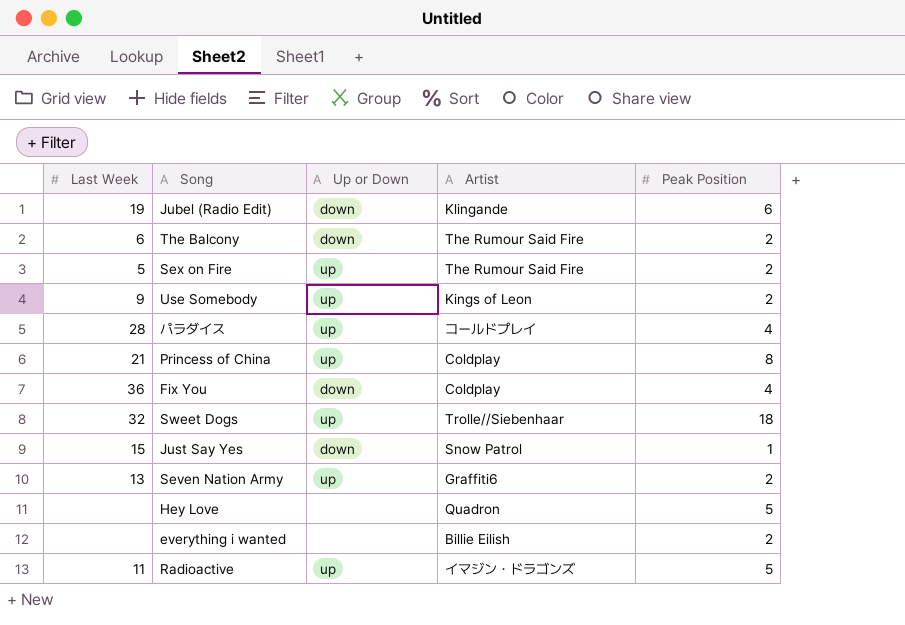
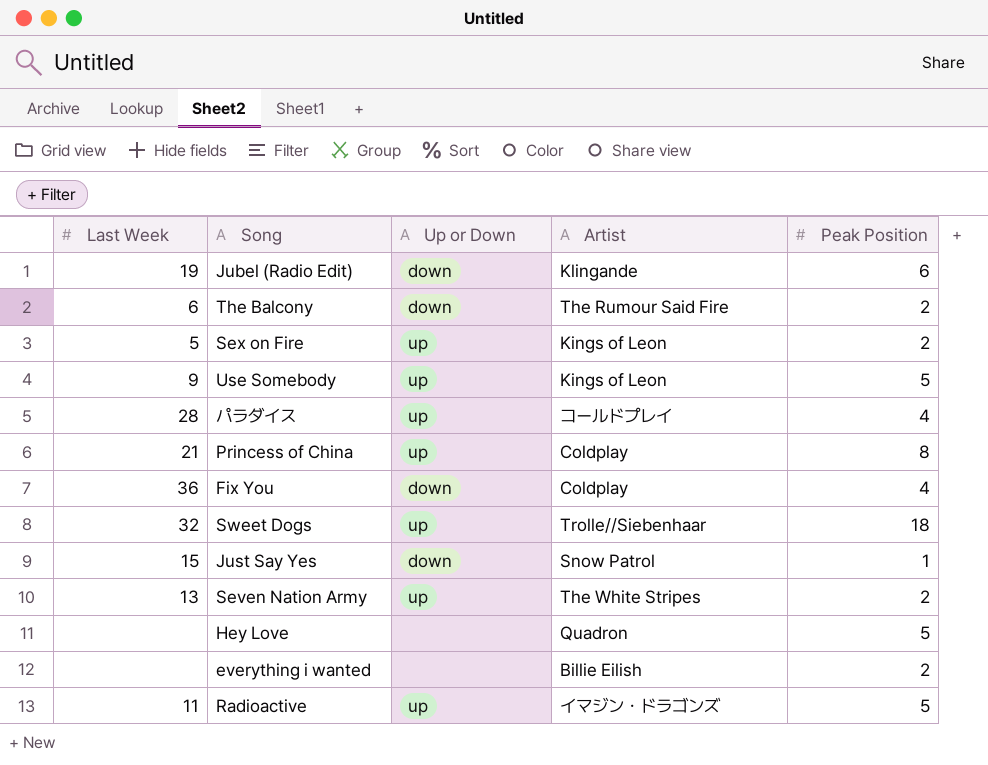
Sex on Fire | Artist: The Rumour Said Fire -> Kings of Leon
Use Somebody | Peak Position: 2 -> 5
Seven Nation Army | Artist: Graffiti6 -> The White Stripes

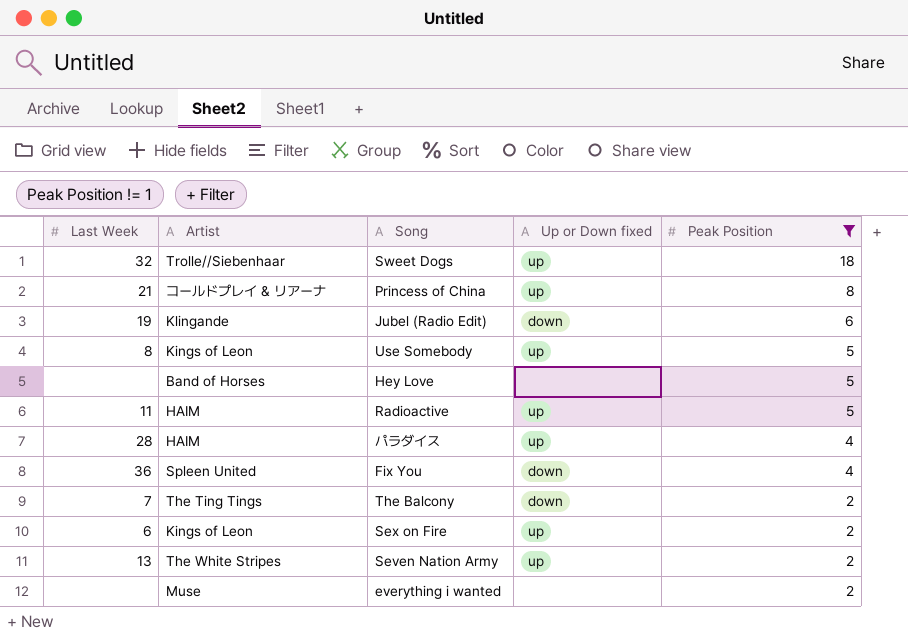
filter: none -> Peak Position != 1
row order: none -> Peak Position descending
column Artist | position: 4 -> 2
column name: Up or Down -> Up or Down fixed
Princess of China | Artist: Coldplay -> コールドプレイ & リアーナ
Use Somebody | Last Week: 9 -> 8
Hey Love | Artist: Quadron -> Band of Horses
Radioactive | Artist: イマジン・ドラゴンズ -> HAIM
パラダイス | Artist: コールドプレイ -> HAIM
Fix You | Artist: Coldplay -> Spleen United
The Balcony | Last Week: 6 -> 7
The Balcony | Artist: The Rumour Said Fire -> The Ting Tings
Sex on Fire | Last Week: 5 -> 6
everything i wanted | Artist: Billie Eilish -> Muse

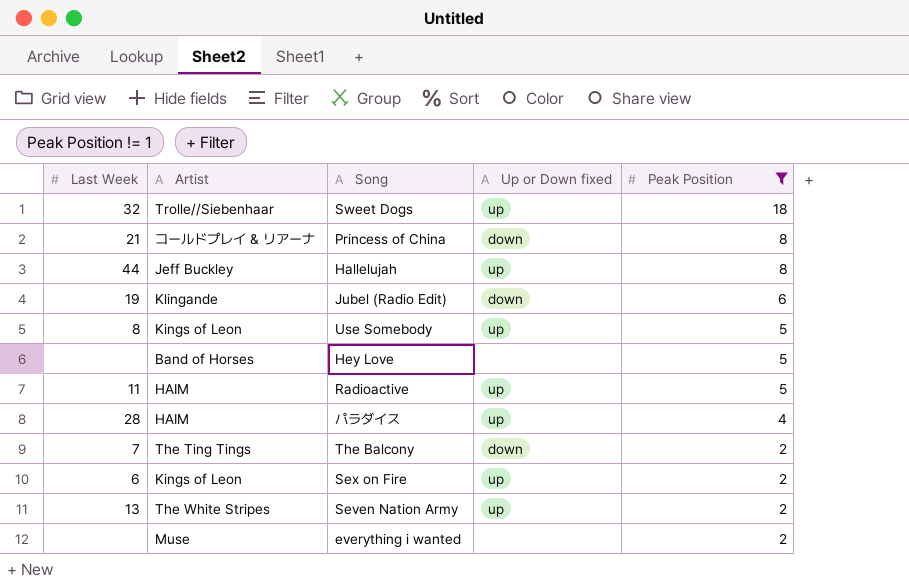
row Fix You: 36 | Spleen United | down | 4 -> none
Princess of China | Up or Down fixed: up -> down
row Hallelujah: none -> 44 | Jeff Buckley | up | 8

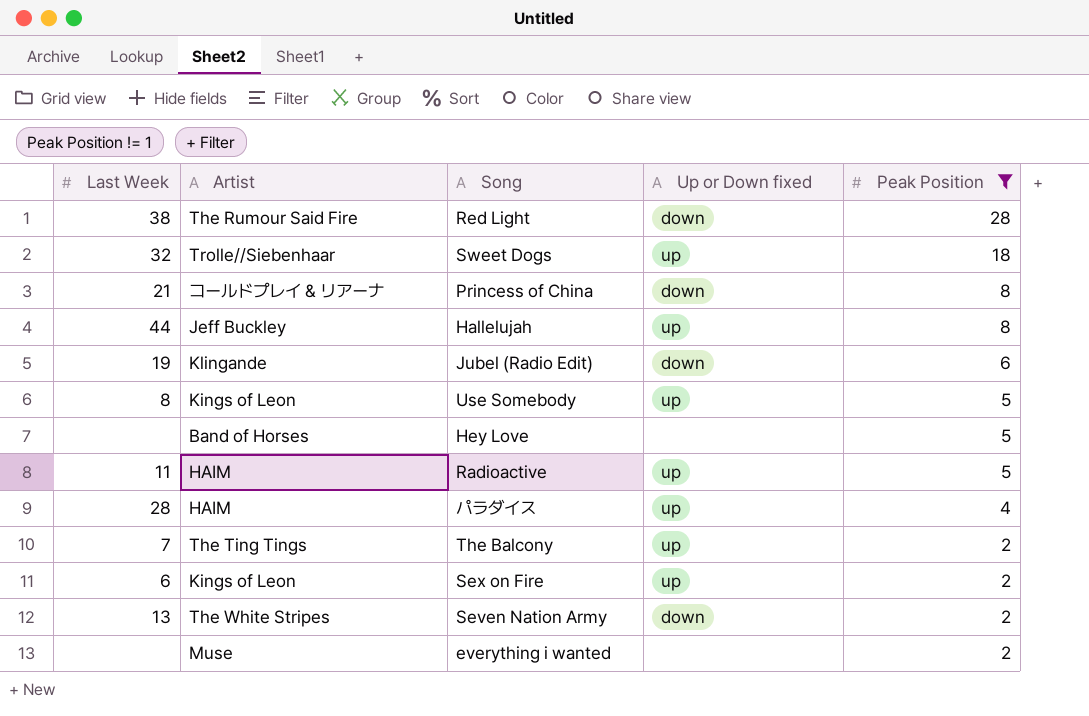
row Red Light: none -> 38 | The Rumour Said Fire | down | 28
The Balcony | Up or Down fixed: down -> up
Seven Nation Army | Up or Down fixed: up -> down

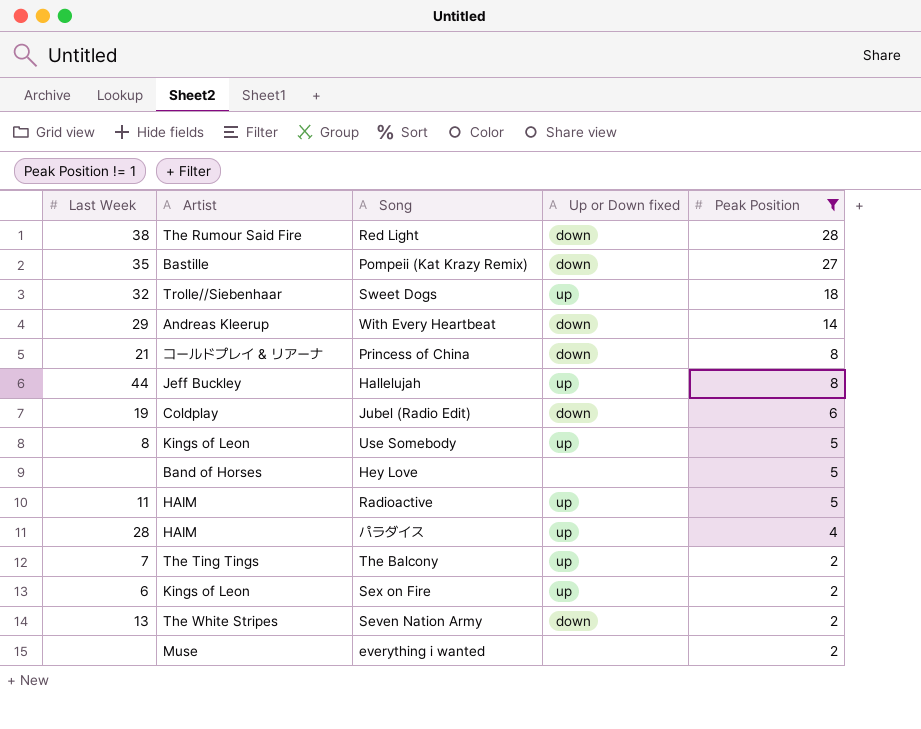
row Pompeii (Kat Krazy Remix): none -> 35 | Bastille | down | 27
row With Every Heartbeat: none -> 29 | Andreas Kleerup | down | 14
Jubel (Radio Edit) | Artist: Klingande -> Coldplay

